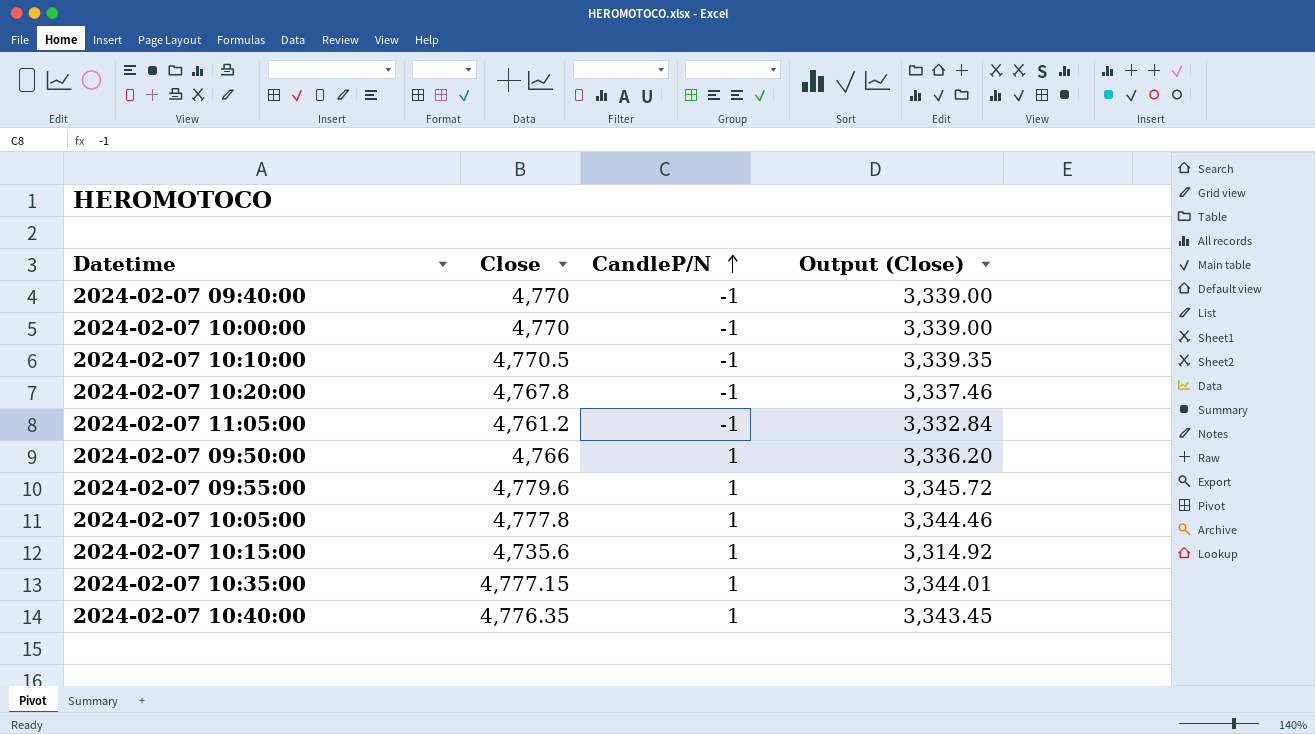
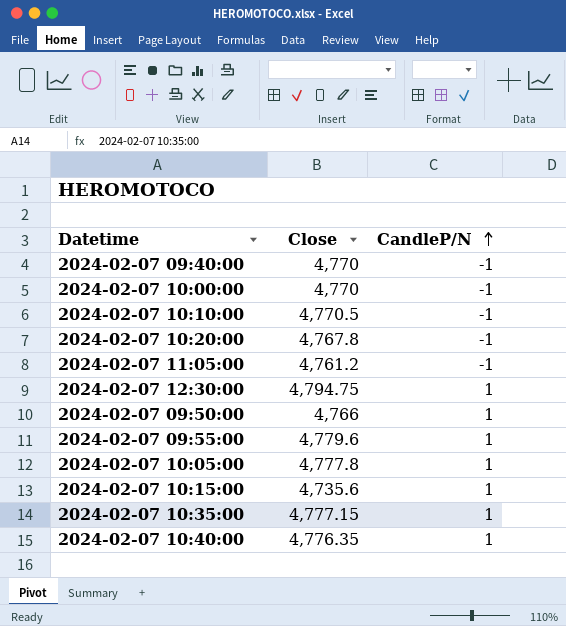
column Output (Close) | formula: [Close] * 0.7 -> none
row 2024-02-07 12:30:00: none -> 4,794.75 | 1

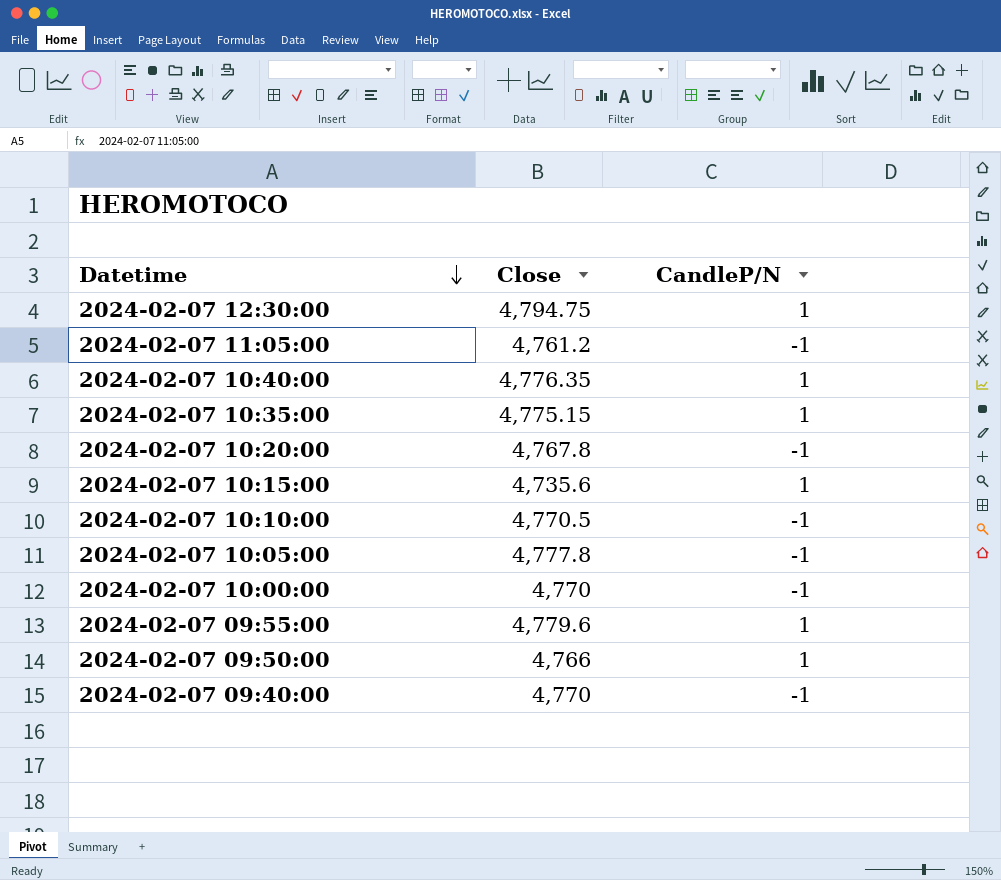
row order: CandleP/N ascending -> Datetime descending
2024-02-07 10:35:00 | Close: 4,777.15 -> 4,775.15
2024-02-07 10:05:00 | CandleP/N: 1 -> -1

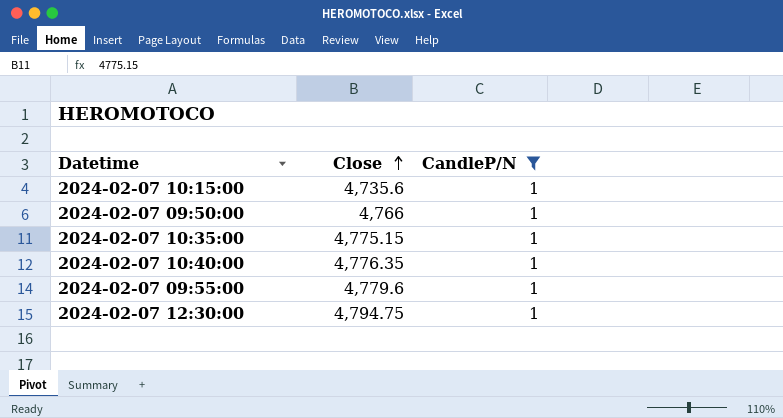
filter: none -> CandleP/N = 1
row order: Datetime descending -> Close ascending

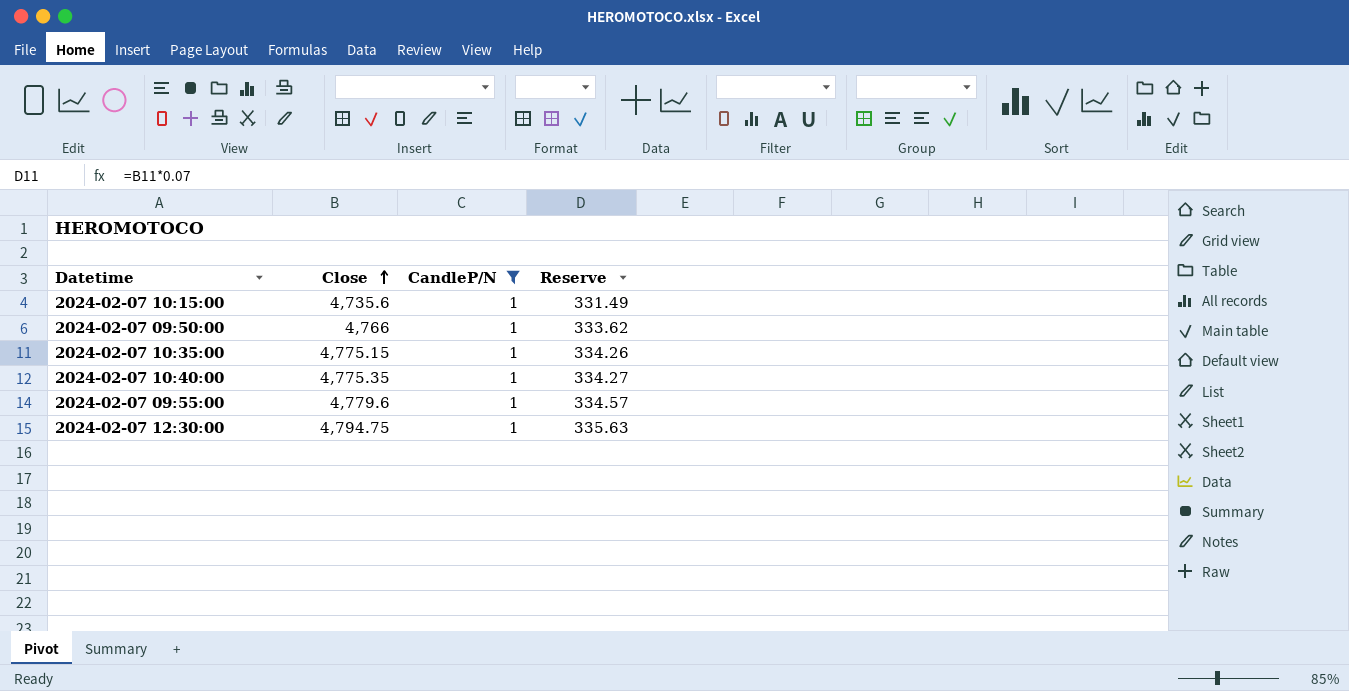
column Reserve | formula: none -> [Close] * 0.07
2024-02-07 10:40:00 | Close: 4,776.35 -> 4,775.35

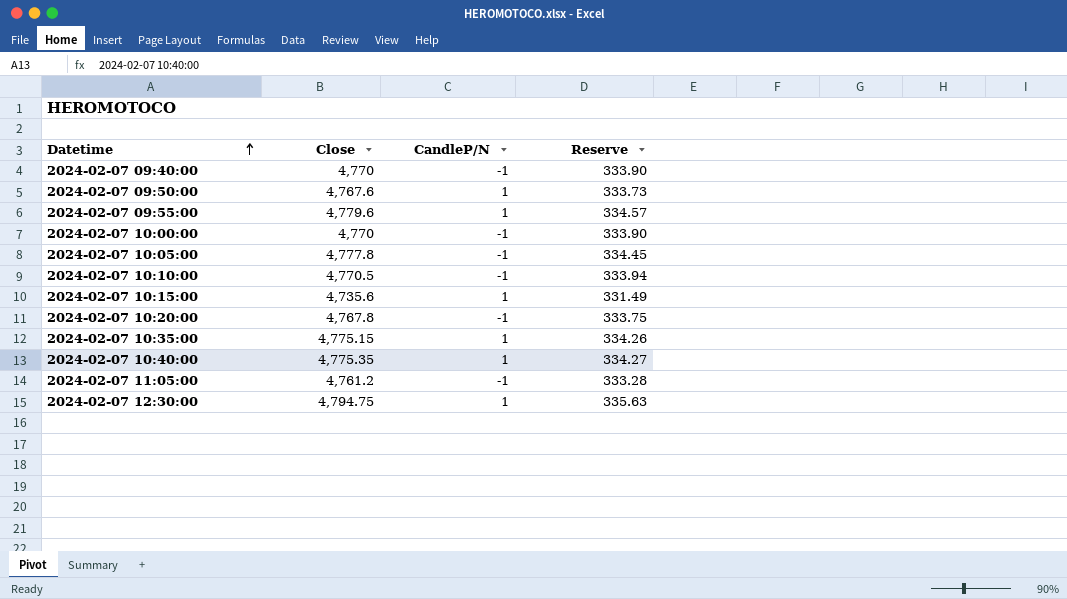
filter: CandleP/N = 1 -> none
row order: Close ascending -> Datetime ascending
2024-02-07 09:50:00 | Close: 4,766 -> 4,767.6
2024-02-07 09:50:00 | Reserve: 333.62 -> 333.73

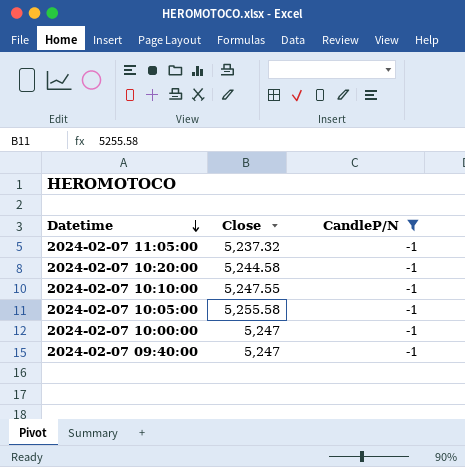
filter: none -> CandleP/N = -1
row order: Datetime ascending -> Datetime descending
column Reserve | formula: [Close] * 0.07 -> none
2024-02-07 11:05:00 | Close: 4,761.2 -> 5,237.32
2024-02-07 10:20:00 | Close: 4,767.8 -> 5,244.58
2024-02-07 10:10:00 | Close: 4,770.5 -> 5,247.55
2024-02-07 10:05:00 | Close: 4,777.8 -> 5,255.58
2024-02-07 10:00:00 | Close: 4,770 -> 5,247
2024-02-07 09:40:00 | Close: 4,770 -> 5,247

